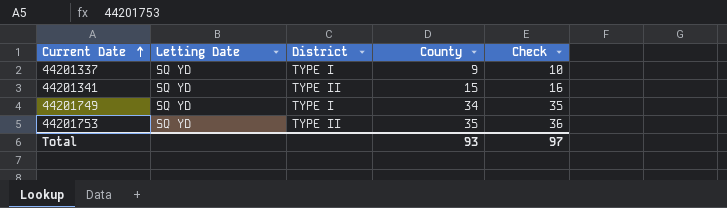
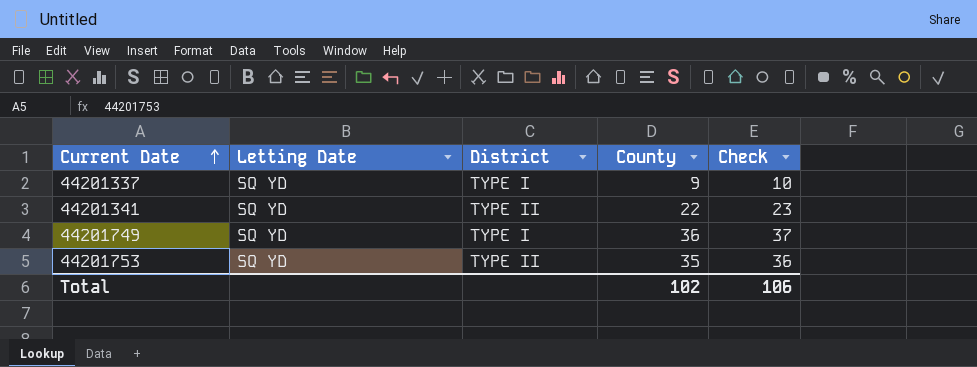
44201341 | County: 15 -> 22
44201341 | Check: 16 -> 23
44201749 | County: 34 -> 36
44201749 | Check: 35 -> 37
Total | County: 93 -> 102
Total | Check: 97 -> 106

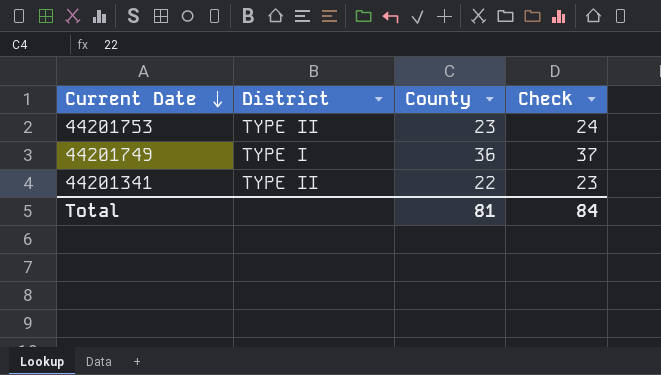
row order: Current Date ascending -> Current Date descending
column Letting Date | position: 2 -> none
row 44201337: SQ YD | TYPE I | 9 | 10 -> none
44201753 | County: 35 -> 23
44201753 | Check: 36 -> 24
Total | County: 102 -> 81
Total | Check: 106 -> 84

